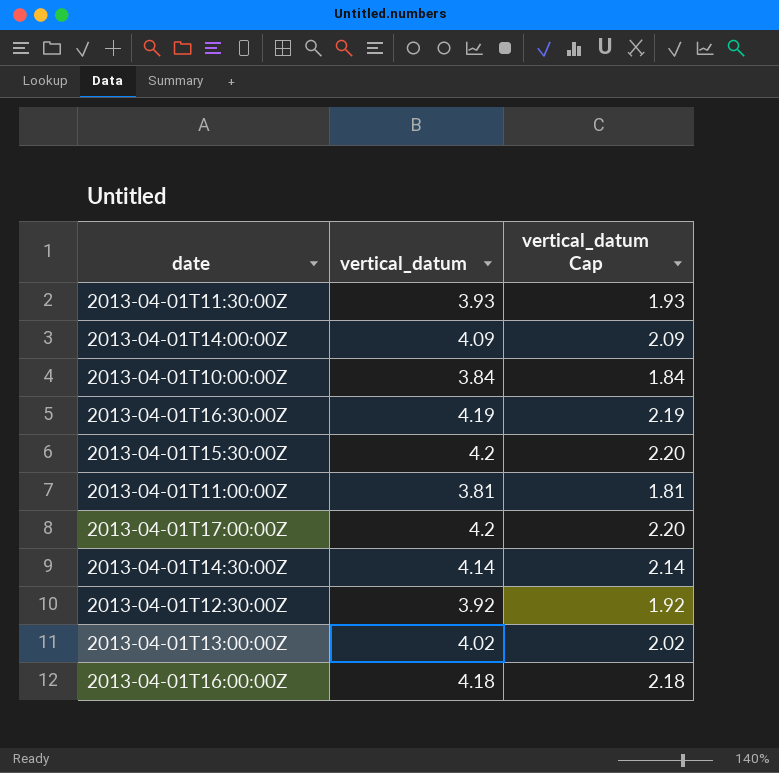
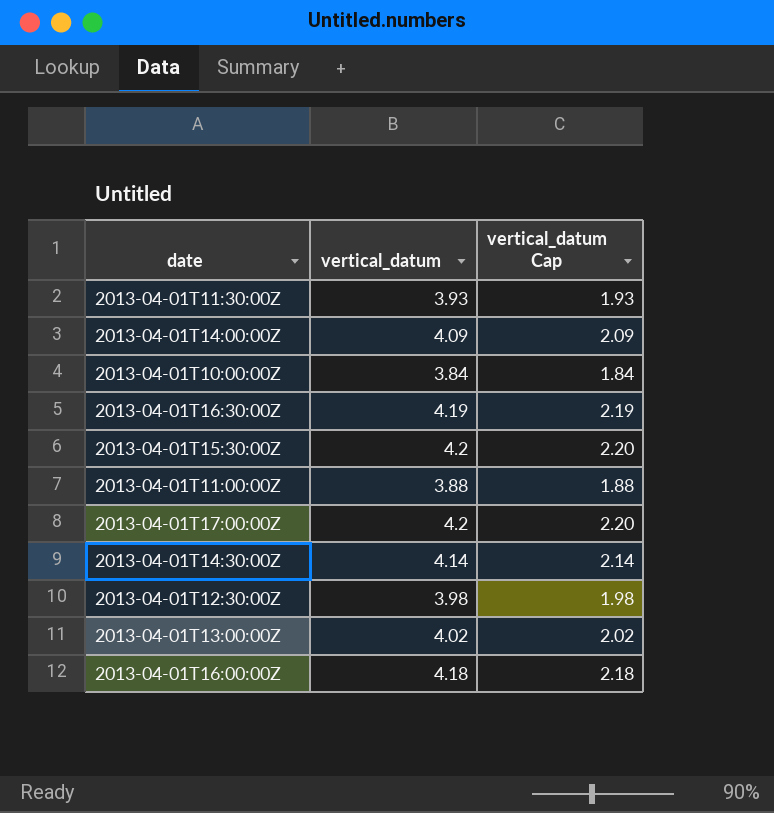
2013-04-01T11:00:00Z | vertical_datum: 3.81 -> 3.88
2013-04-01T11:00:00Z | vertical_datum Cap: 1.81 -> 1.88
2013-04-01T12:30:00Z | vertical_datum: 3.92 -> 3.98
2013-04-01T12:30:00Z | vertical_datum Cap: 1.92 -> 1.98

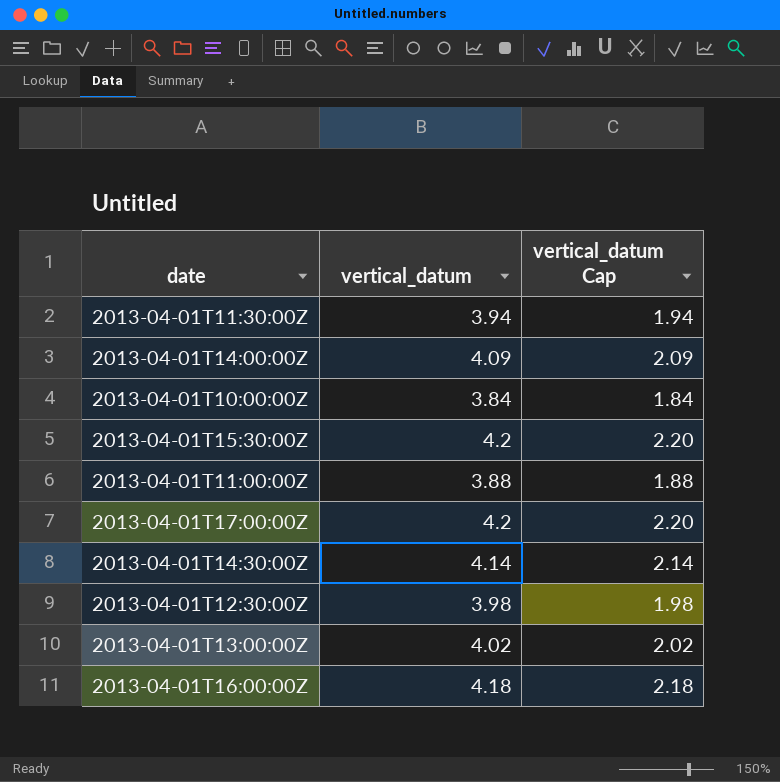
row 2013-04-01T16:30:00Z: 4.19 | 2.19 -> none
2013-04-01T11:30:00Z | vertical_datum: 3.93 -> 3.94
2013-04-01T11:30:00Z | vertical_datum Cap: 1.93 -> 1.94

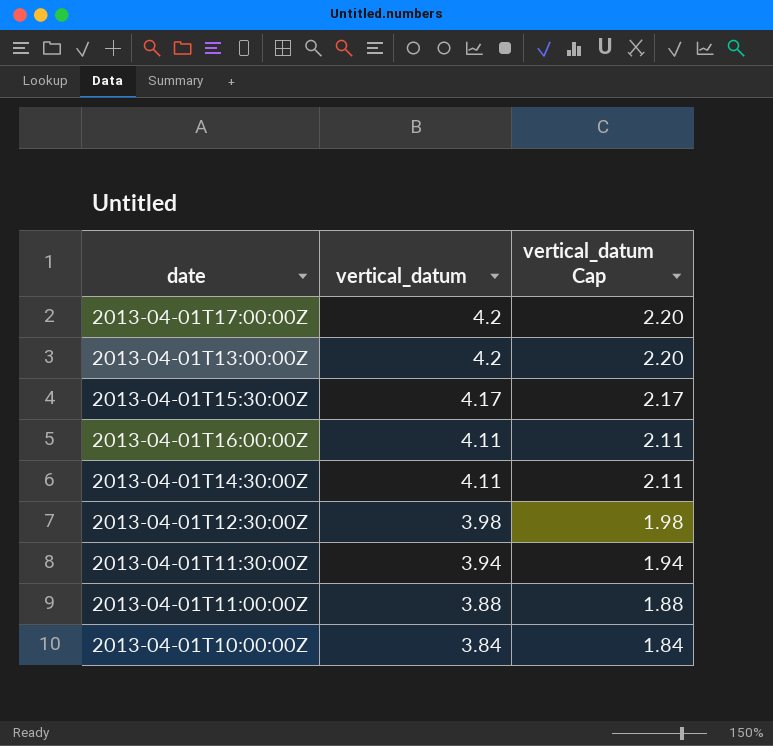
row order: none -> vertical_datum descending
row 2013-04-01T14:00:00Z: 4.09 | 2.09 -> none
2013-04-01T13:00:00Z | vertical_datum: 4.02 -> 4.2
2013-04-01T13:00:00Z | vertical_datum Cap: 2.02 -> 2.20
2013-04-01T15:30:00Z | vertical_datum: 4.2 -> 4.17
2013-04-01T15:30:00Z | vertical_datum Cap: 2.20 -> 2.17
2013-04-01T16:00:00Z | vertical_datum: 4.18 -> 4.11
2013-04-01T16:00:00Z | vertical_datum Cap: 2.18 -> 2.11
2013-04-01T14:30:00Z | vertical_datum: 4.14 -> 4.11
2013-04-01T14:30:00Z | vertical_datum Cap: 2.14 -> 2.11

